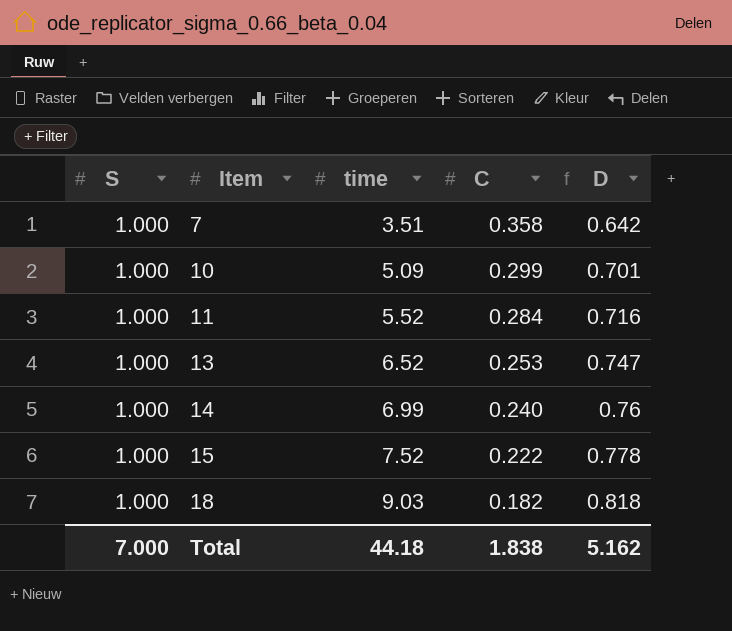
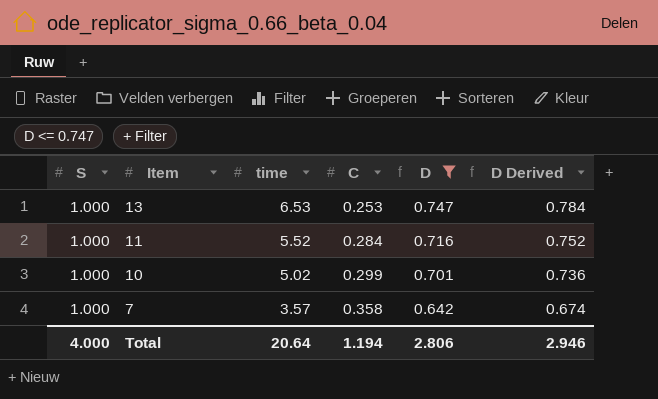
filter: none -> D <= 0.747
row order: Item ascending -> Item descending
column D Derived | formula: none -> [D] * 1.05
13 | time: 6.52 -> 6.53
10 | time: 5.09 -> 5.02
7 | time: 3.51 -> 3.57
Total | S: 7.000 -> 4.000
Total | time: 44.18 -> 20.64
Total | C: 1.838 -> 1.194
Total | D: 5.162 -> 2.806

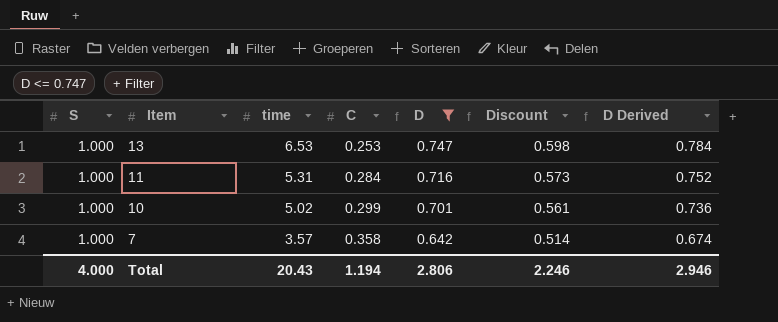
column Discount | formula: none -> [D] * 0.8
11 | time: 5.52 -> 5.31
Total | time: 20.64 -> 20.43

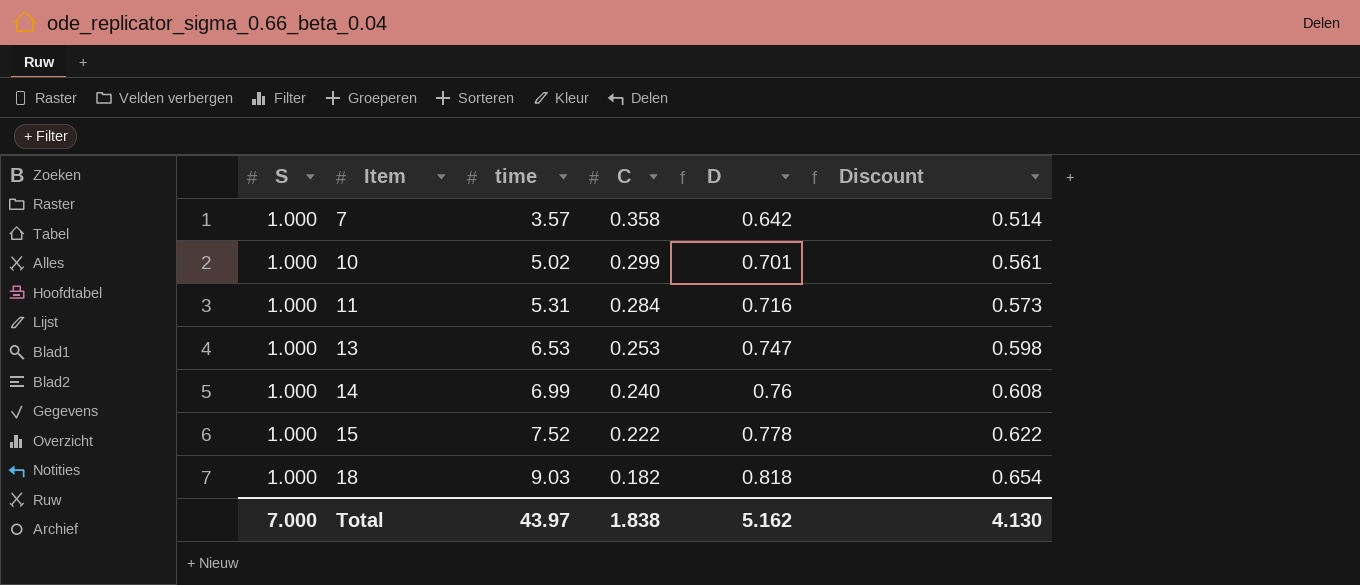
filter: D <= 0.747 -> none
row order: Item descending -> Item ascending
column D Derived | formula: [D] * 1.05 -> none
Total | S: 4.000 -> 7.000
Total | time: 20.43 -> 43.97
Total | C: 1.194 -> 1.838
Total | D: 2.806 -> 5.162
Total | Discount: 2.246 -> 4.130

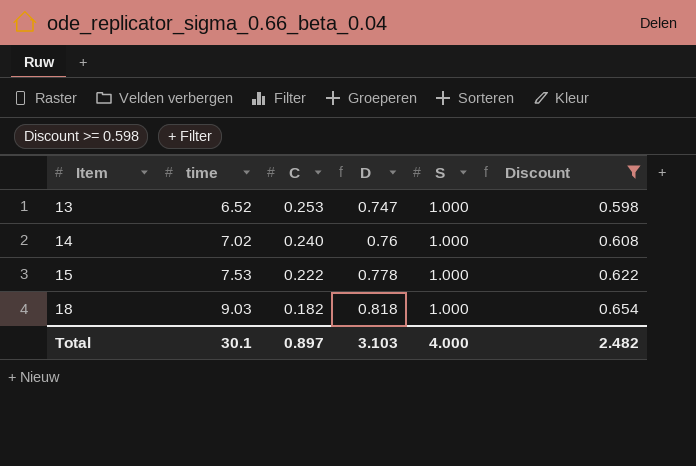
filter: none -> Discount >= 0.598
column S | position: 1 -> 5
13 | time: 6.53 -> 6.52
14 | time: 6.99 -> 7.02
15 | time: 7.52 -> 7.53
Total | time: 43.97 -> 30.1
Total | C: 1.838 -> 0.897
Total | D: 5.162 -> 3.103
Total | S: 7.000 -> 4.000
Total | Discount: 4.130 -> 2.482

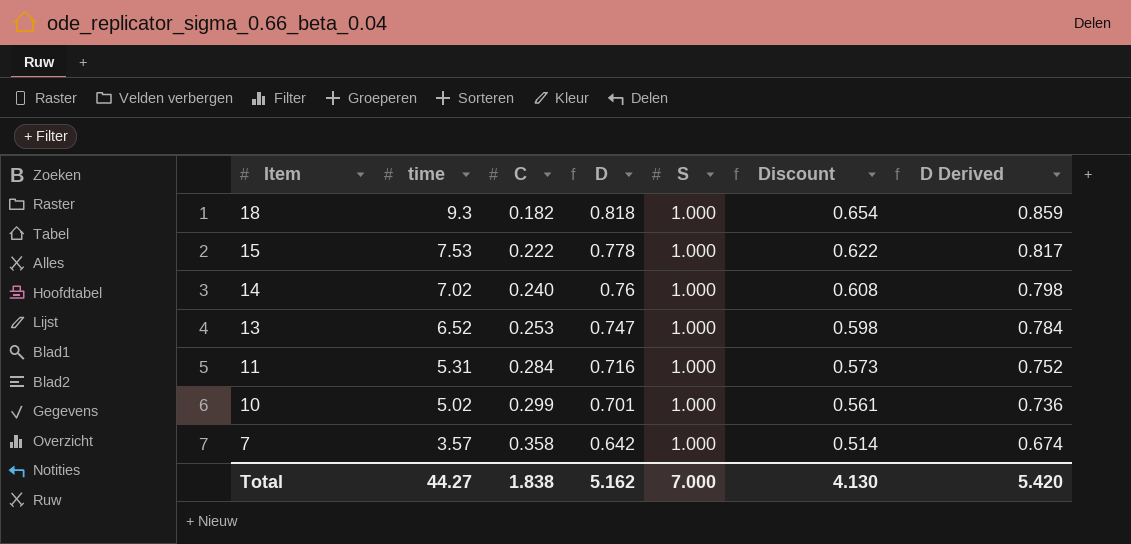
filter: Discount >= 0.598 -> none
row order: Item ascending -> Item descending
column D Derived | formula: none -> [D] * 1.05
18 | time: 9.03 -> 9.3
Total | time: 30.1 -> 44.27
Total | C: 0.897 -> 1.838
Total | D: 3.103 -> 5.162
Total | S: 4.000 -> 7.000
Total | Discount: 2.482 -> 4.130

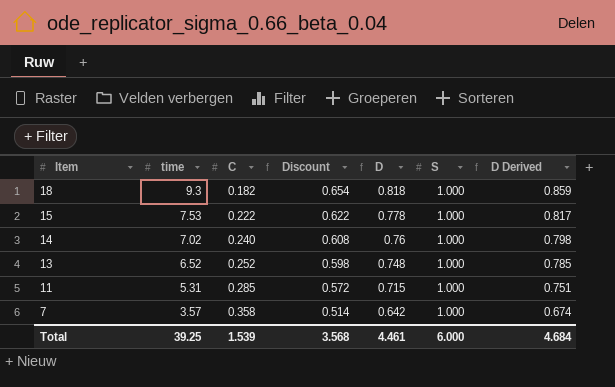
column Discount | position: 6 -> 4
row 10: 5.02 | 0.299 | 0.701 | 1.000 | 0.561 | 0.736 -> none
13 | C: 0.253 -> 0.252
13 | D: 0.747 -> 0.748
13 | D Derived: 0.784 -> 0.785
11 | C: 0.284 -> 0.285
11 | Discount: 0.573 -> 0.572
11 | D: 0.716 -> 0.715
11 | D Derived: 0.752 -> 0.751
Total | time: 44.27 -> 39.25
Total | C: 1.838 -> 1.539
Total | Discount: 4.130 -> 3.568
Total | D: 5.162 -> 4.461
Total | S: 7.000 -> 6.000
Total | D Derived: 5.420 -> 4.684

